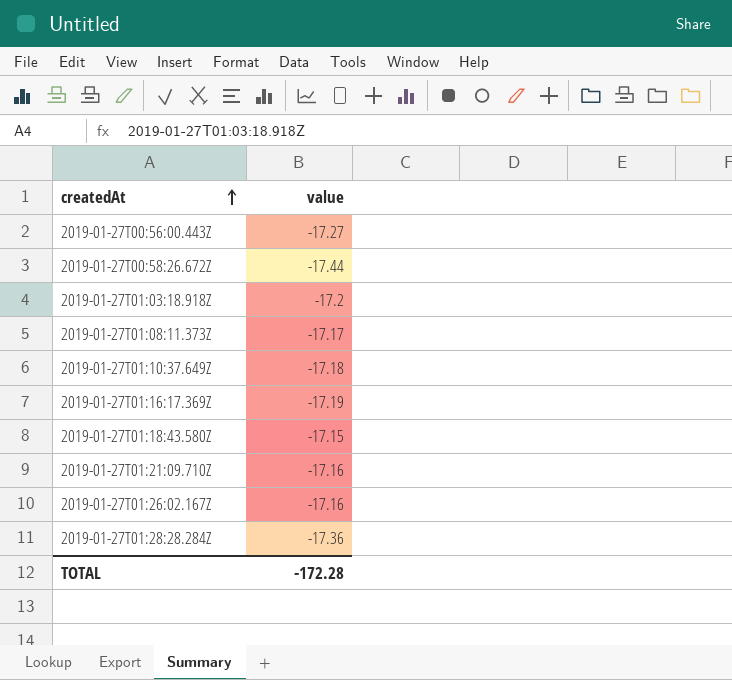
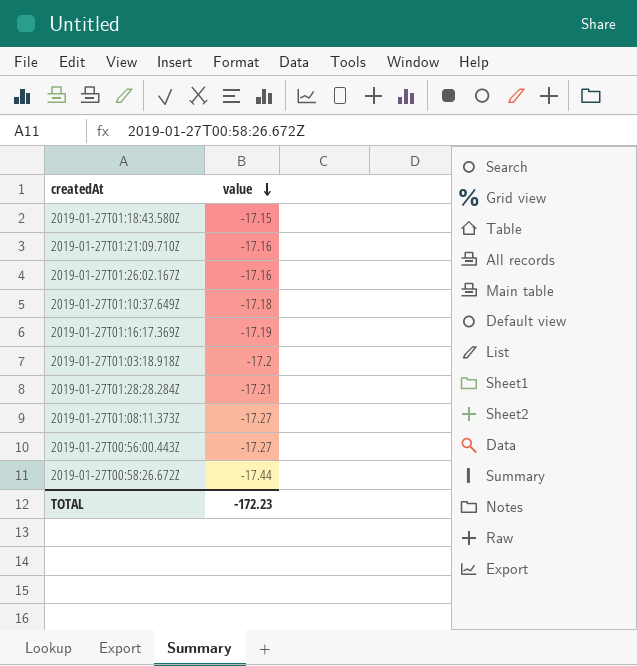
row order: createdAt ascending -> value descending
2019-01-27T01:28:28.284Z | value: -17.36 -> -17.21
2019-01-27T01:08:11.373Z | value: -17.17 -> -17.27
TOTAL | value: -172.28 -> -172.23

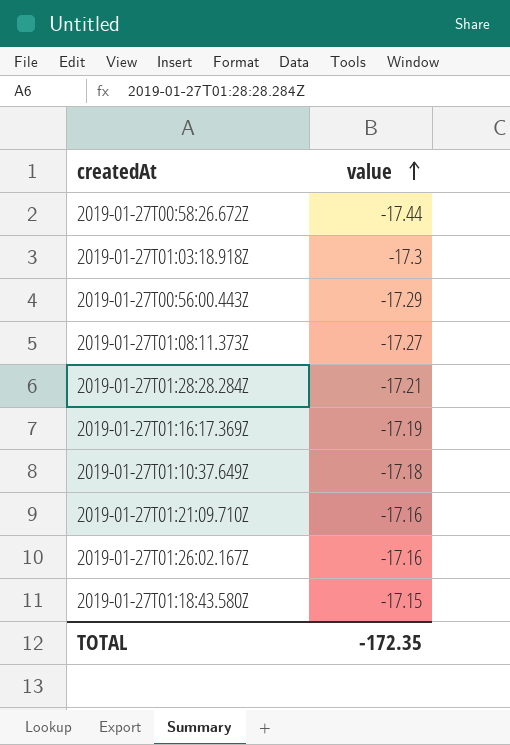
row order: value descending -> value ascending
2019-01-27T01:03:18.918Z | value: -17.2 -> -17.3
2019-01-27T00:56:00.443Z | value: -17.27 -> -17.29
TOTAL | value: -172.23 -> -172.35

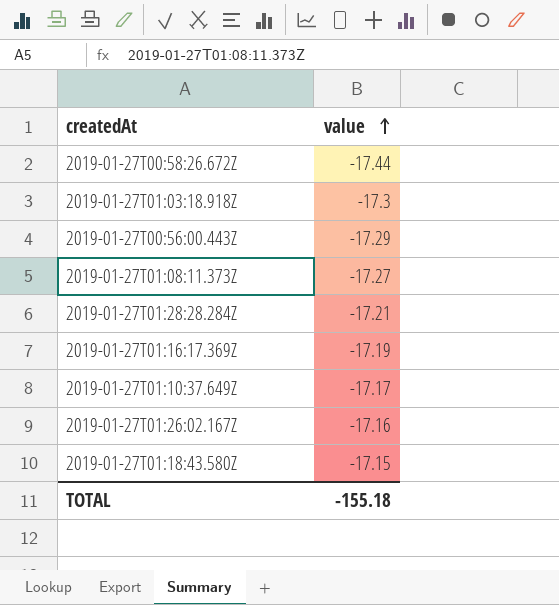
row 2019-01-27T01:21:09.710Z: -17.16 -> none
2019-01-27T01:10:37.649Z | value: -17.18 -> -17.17
TOTAL | value: -172.35 -> -155.18

